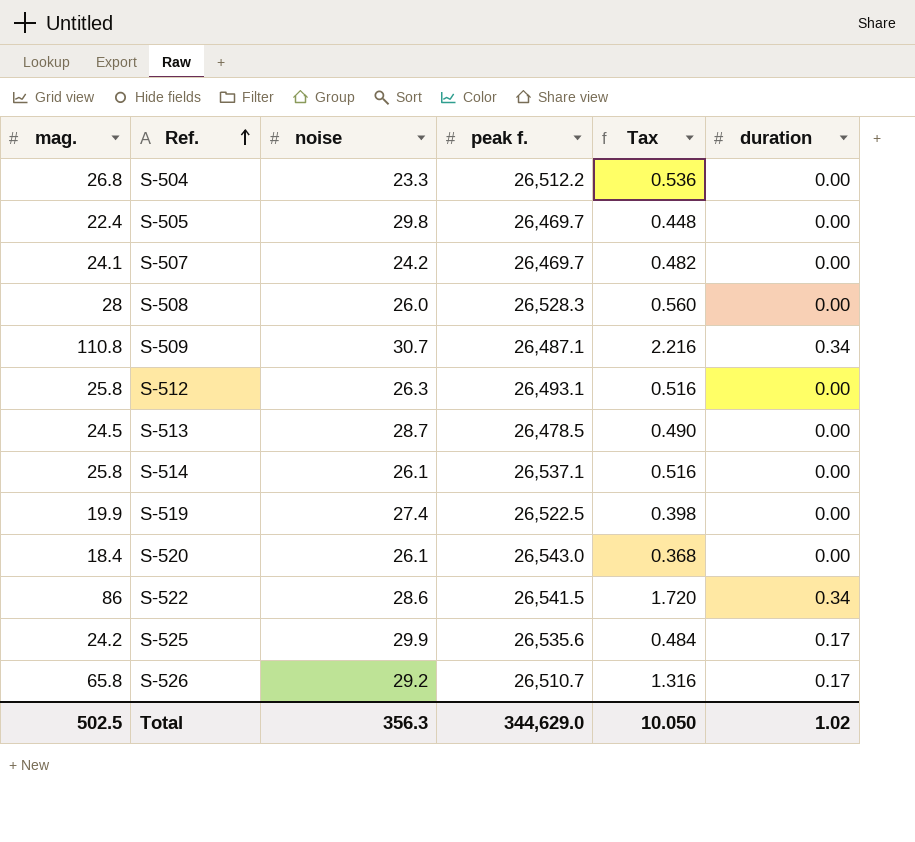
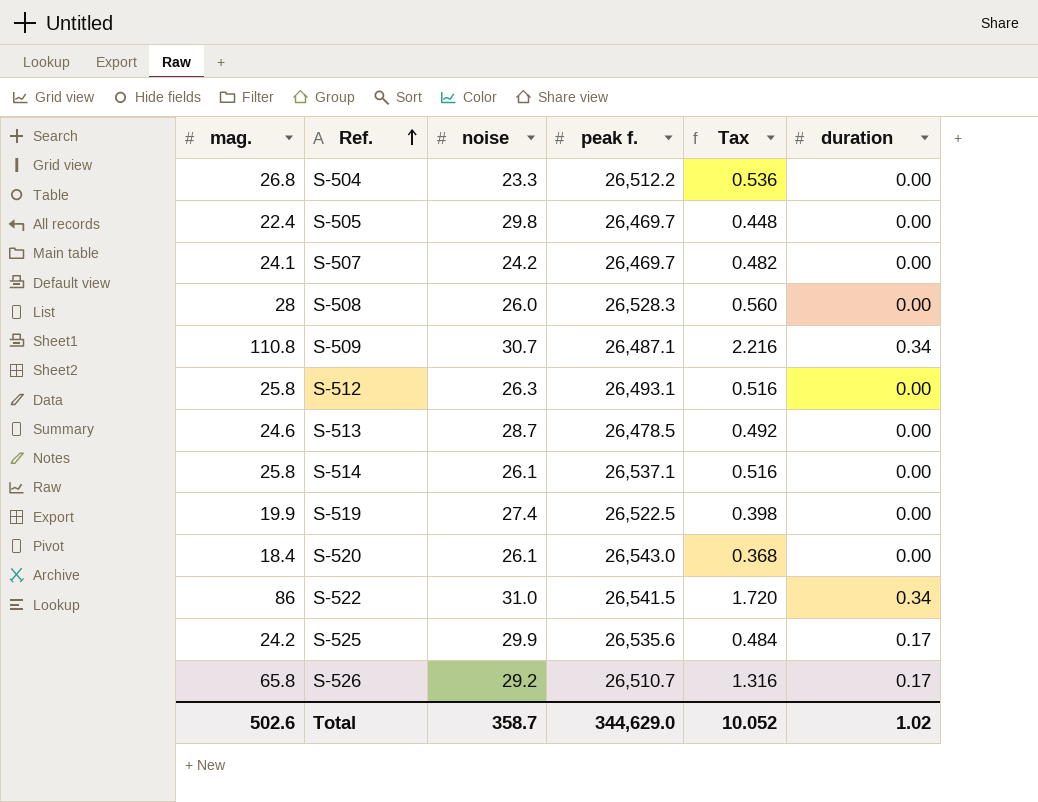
S-513 | mag.: 24.5 -> 24.6
S-513 | Tax: 0.490 -> 0.492
S-522 | noise: 28.6 -> 31.0
Total | mag.: 502.5 -> 502.6
Total | noise: 356.3 -> 358.7
Total | Tax: 10.050 -> 10.052

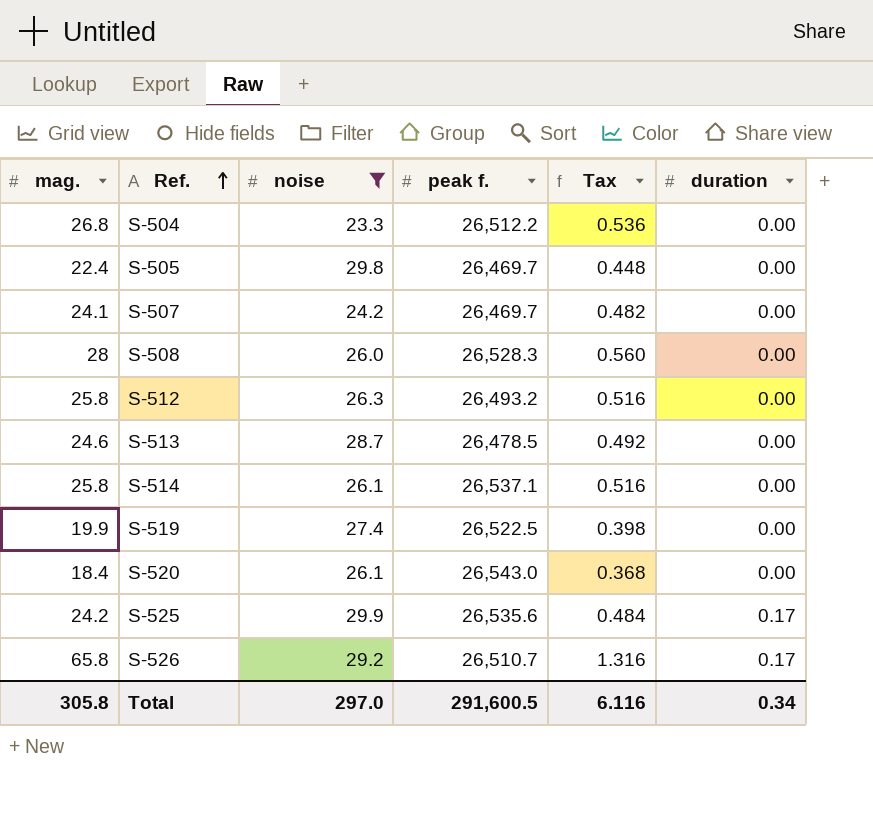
filter: none -> noise <= 29.9
S-512 | peak f.: 26,493.1 -> 26,493.2
Total | mag.: 502.6 -> 305.8
Total | noise: 358.7 -> 297.0
Total | peak f.: 344,629.0 -> 291,600.5
Total | Tax: 10.052 -> 6.116
Total | duration: 1.02 -> 0.34

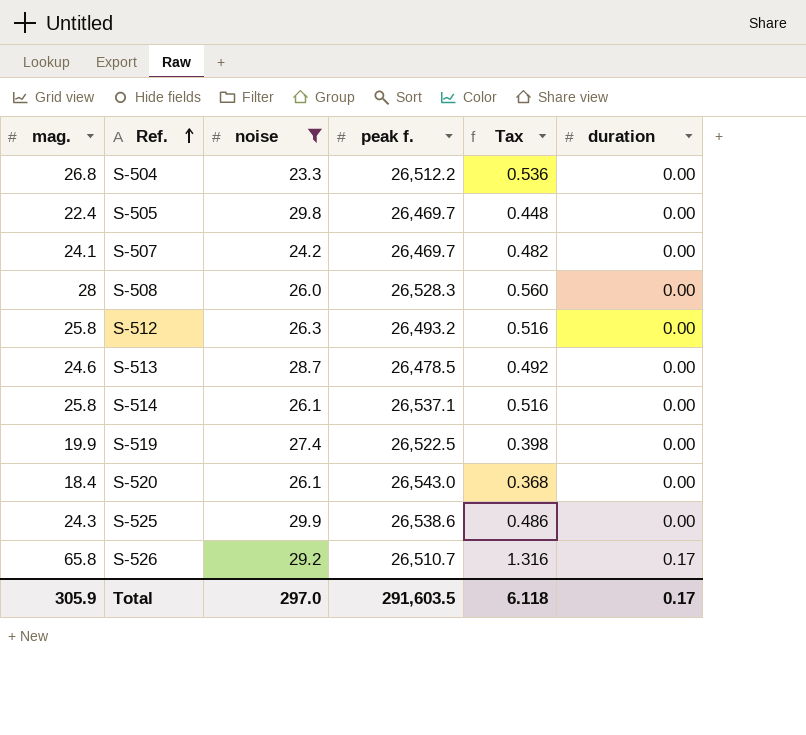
S-525 | mag.: 24.2 -> 24.3
S-525 | peak f.: 26,535.6 -> 26,538.6
S-525 | Tax: 0.484 -> 0.486
S-525 | duration: 0.17 -> 0.00
Total | mag.: 305.8 -> 305.9
Total | peak f.: 291,600.5 -> 291,603.5
Total | Tax: 6.116 -> 6.118
Total | duration: 0.34 -> 0.17

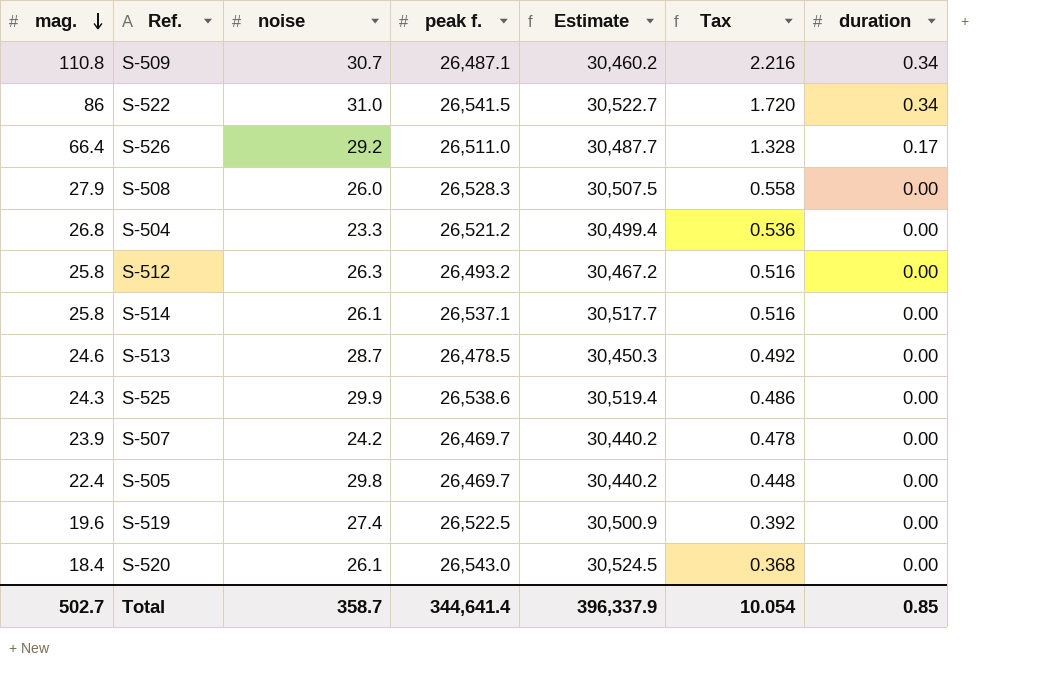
filter: noise <= 29.9 -> none
row order: Ref. ascending -> mag. descending
column Estimate | formula: none -> [peak f.] * 1.15
S-526 | mag.: 65.8 -> 66.4
S-526 | peak f.: 26,510.7 -> 26,511.0
S-526 | Tax: 1.316 -> 1.328
S-508 | mag.: 28 -> 27.9
S-508 | Tax: 0.560 -> 0.558
S-504 | peak f.: 26,512.2 -> 26,521.2
S-507 | mag.: 24.1 -> 23.9
S-507 | Tax: 0.482 -> 0.478
S-519 | mag.: 19.9 -> 19.6
S-519 | Tax: 0.398 -> 0.392
Total | mag.: 305.9 -> 502.7
Total | noise: 297.0 -> 358.7
Total | peak f.: 291,603.5 -> 344,641.4
Total | Tax: 6.118 -> 10.054
Total | duration: 0.17 -> 0.85

